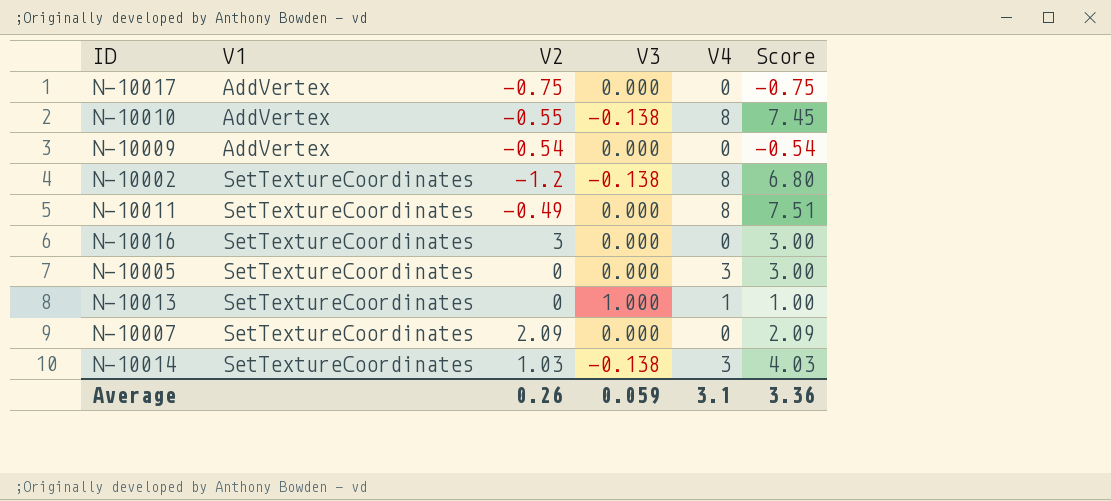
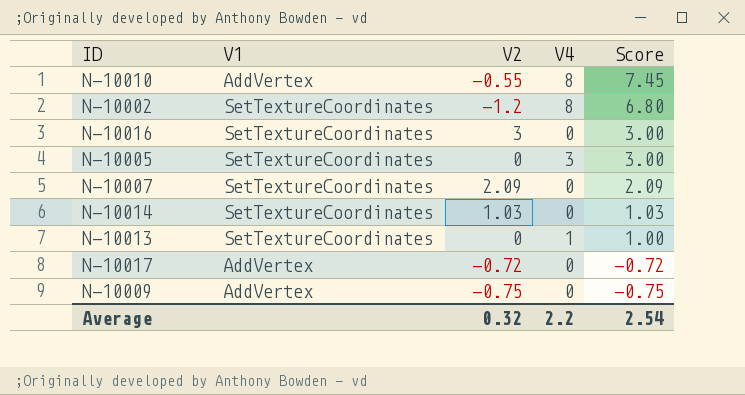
row order: V1 ascending -> Score descending
column V3 | position: 4 -> none
row N-10011: SetTextureCoordinates | -0.49 | 0.000 | 8 | 7.51 -> none
N-10014 | V4: 3 -> 0
N-10014 | Score: 4.03 -> 1.03
N-10017 | V2: -0.75 -> -0.72
N-10017 | Score: -0.75 -> -0.72
N-10009 | V2: -0.54 -> -0.75
N-10009 | Score: -0.54 -> -0.75
Average | V2: 0.26 -> 0.32
Average | V4: 3.1 -> 2.2
Average | Score: 3.36 -> 2.54

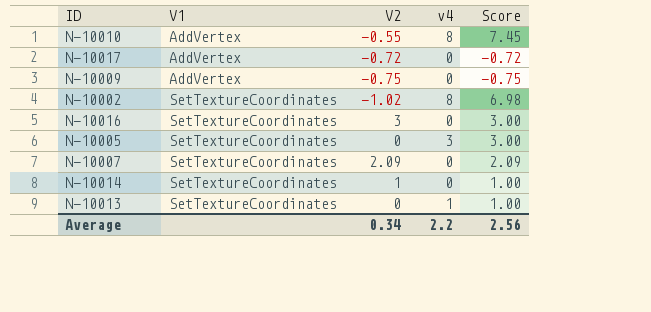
row order: Score descending -> V1 ascending
column name: V4 -> v4
N-10002 | V2: -1.2 -> -1.02
N-10002 | Score: 6.80 -> 6.98
N-10014 | V2: 1.03 -> 1
N-10014 | Score: 1.03 -> 1.00
Average | V2: 0.32 -> 0.34
Average | Score: 2.54 -> 2.56

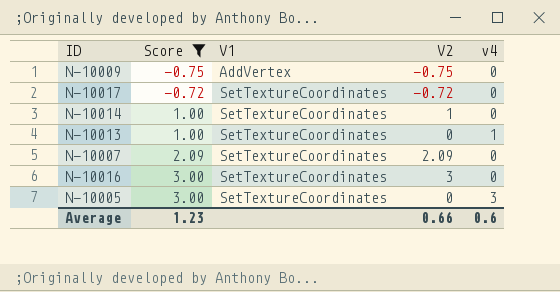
filter: none -> Score <= 3.00
row order: V1 ascending -> Score ascending
column Score | position: 5 -> 2
N-10017 | V1: AddVertex -> SetTextureCoordinates
Average | Score: 2.56 -> 1.23
Average | V2: 0.34 -> 0.66
Average | v4: 2.2 -> 0.6

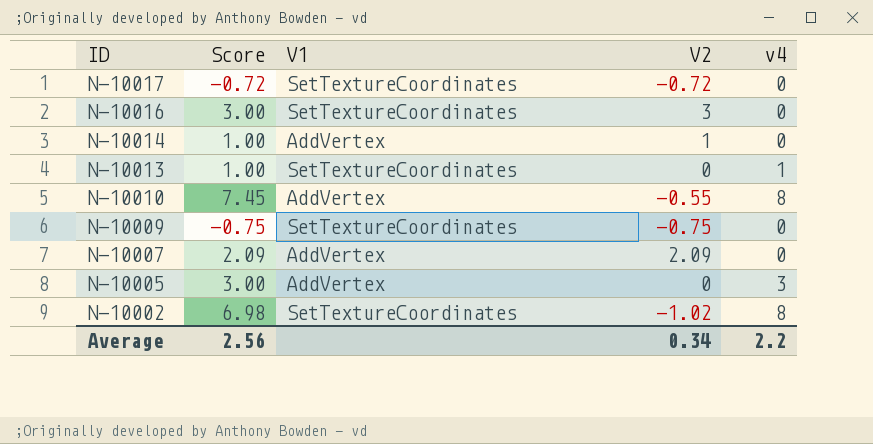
filter: Score <= 3.00 -> none
row order: Score ascending -> ID descending
N-10014 | V1: SetTextureCoordinates -> AddVertex
N-10009 | V1: AddVertex -> SetTextureCoordinates
N-10007 | V1: SetTextureCoordinates -> AddVertex
N-10005 | V1: SetTextureCoordinates -> AddVertex
Average | Score: 1.23 -> 2.56
Average | V2: 0.66 -> 0.34
Average | v4: 0.6 -> 2.2

